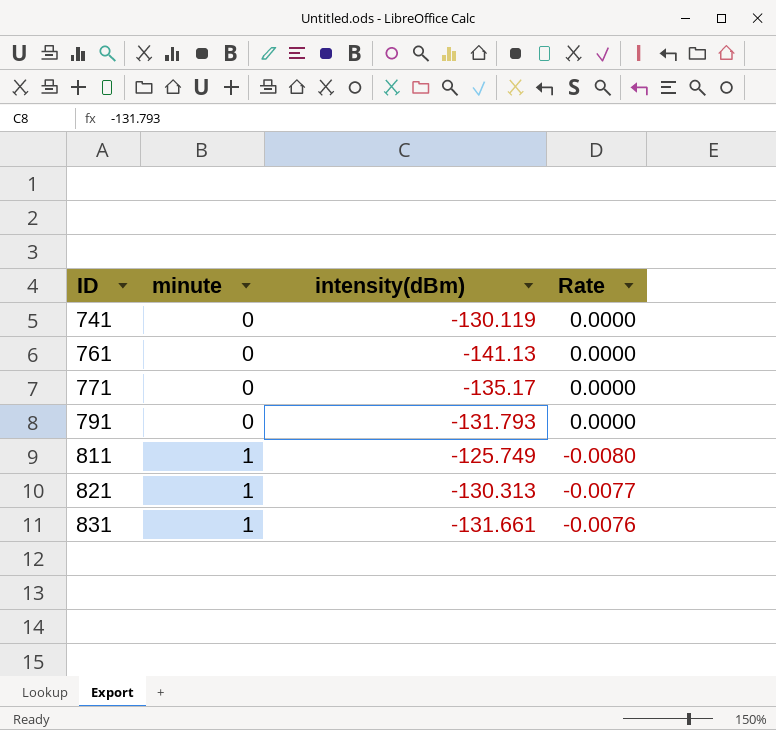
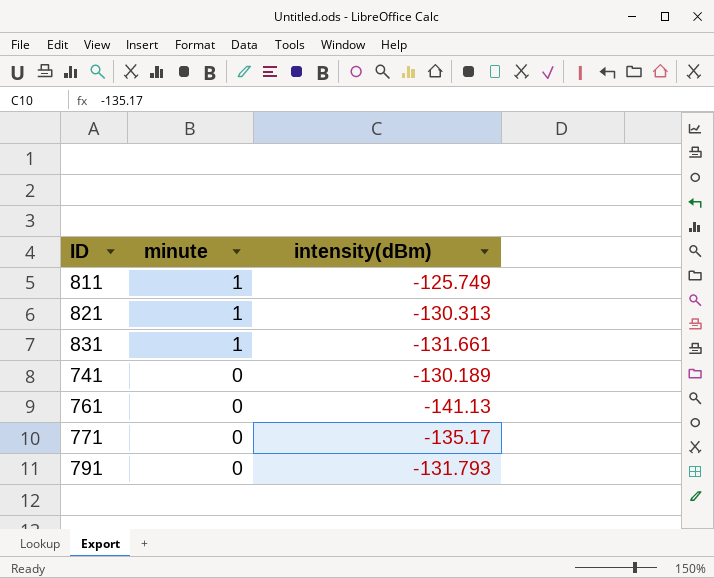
row order: ID ascending -> minute descending
column Rate | formula: [minute] / [intensity(dBm)] -> none
741 | intensity(dBm): -130.119 -> -130.189

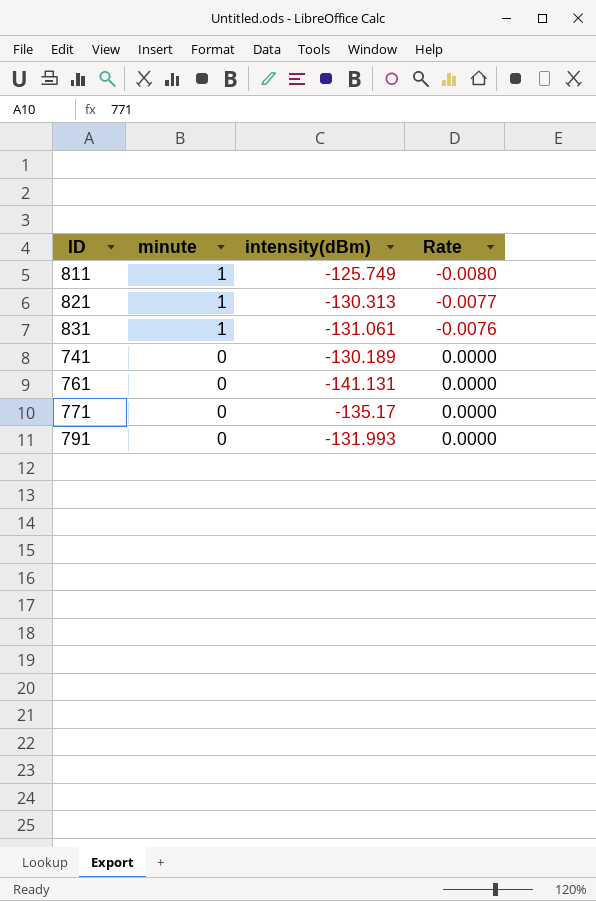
column Rate | formula: none -> [minute] / [intensity(dBm)]
831 | intensity(dBm): -131.661 -> -131.061
761 | intensity(dBm): -141.13 -> -141.131
791 | intensity(dBm): -131.793 -> -131.993

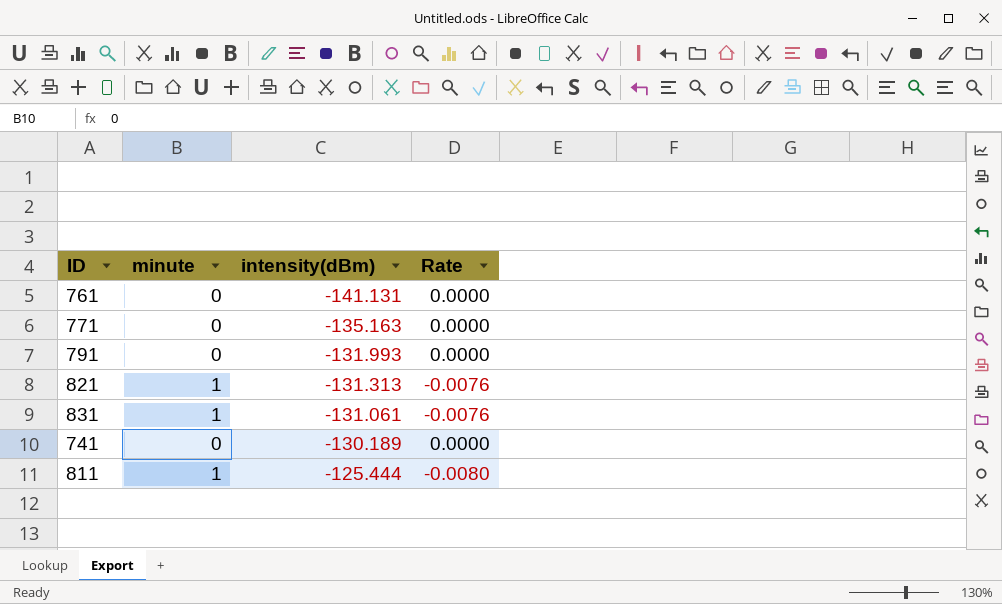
row order: minute descending -> intensity(dBm) ascending
771 | intensity(dBm): -135.17 -> -135.163
821 | intensity(dBm): -130.313 -> -131.313
821 | Rate: -0.0077 -> -0.0076
811 | intensity(dBm): -125.749 -> -125.444

